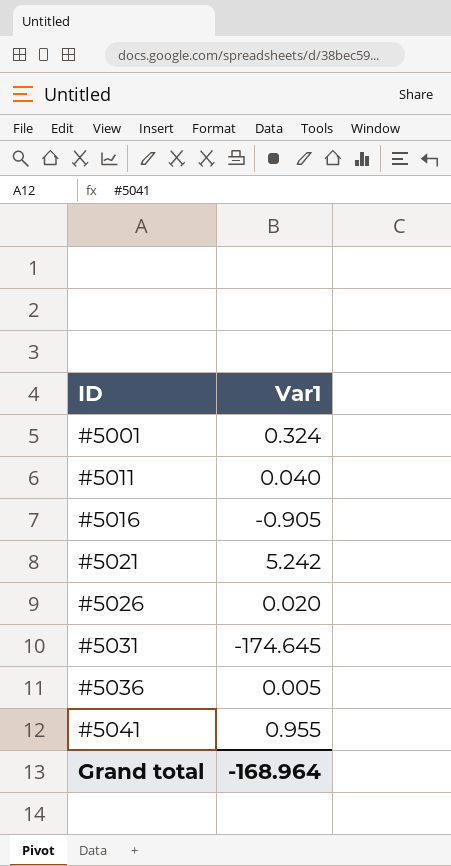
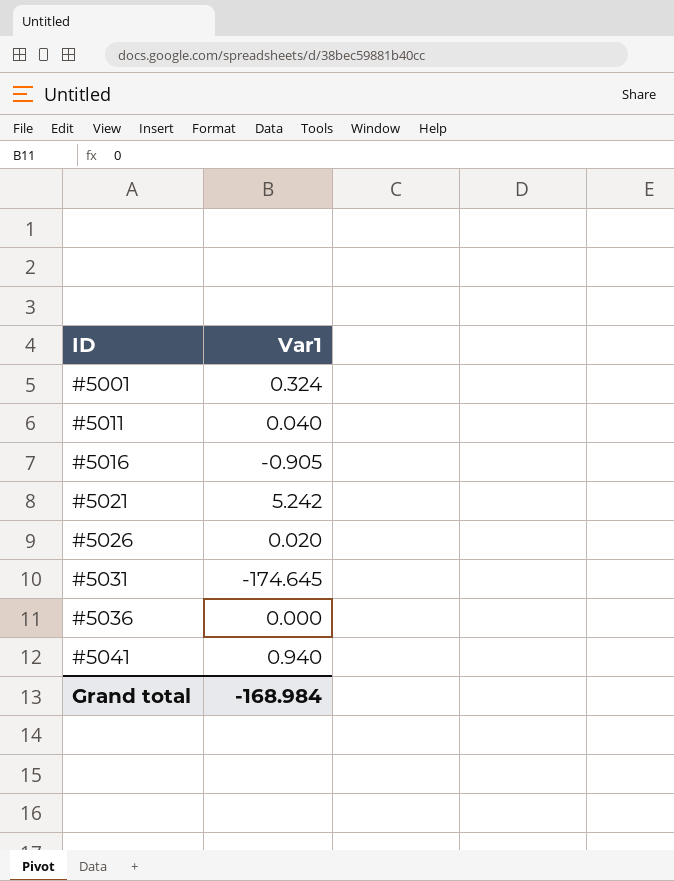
#5036 | Var1: 0.005 -> 0.000
#5041 | Var1: 0.955 -> 0.940
Grand total | Var1: -168.964 -> -168.984

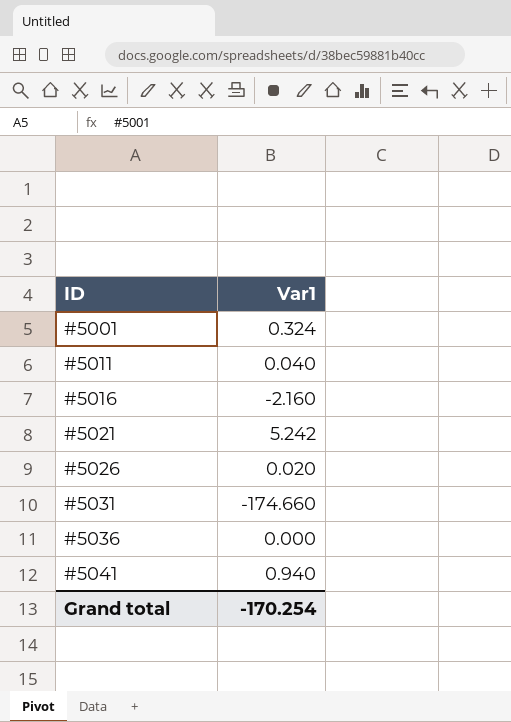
#5016 | Var1: -0.905 -> -2.160
#5031 | Var1: -174.645 -> -174.660
Grand total | Var1: -168.984 -> -170.254

